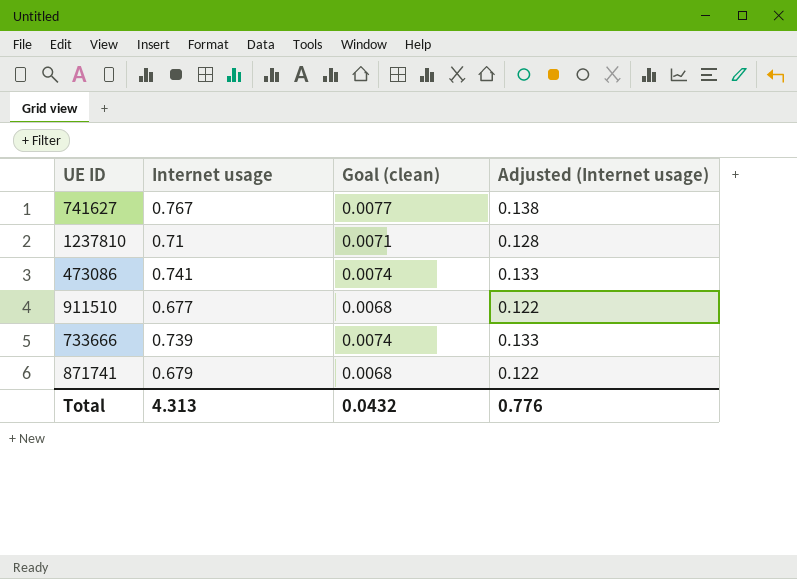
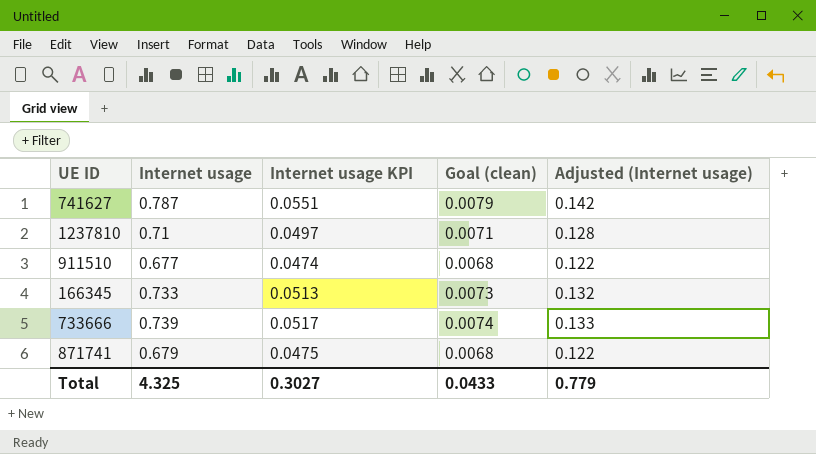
column Internet usage KPI | formula: none -> [Internet usage] * 0.07
row 473086: 0.741 | 0.0074 | 0.133 -> none
741627 | Internet usage: 0.767 -> 0.787
741627 | Goal (clean): 0.0077 -> 0.0079
741627 | Adjusted (Internet usage): 0.138 -> 0.142
row 166345: none -> 0.733 | 0.0513 | 0.0073 | 0.132
Total | Internet usage: 4.313 -> 4.325
Total | Goal (clean): 0.0432 -> 0.0433
Total | Adjusted (Internet usage): 0.776 -> 0.779

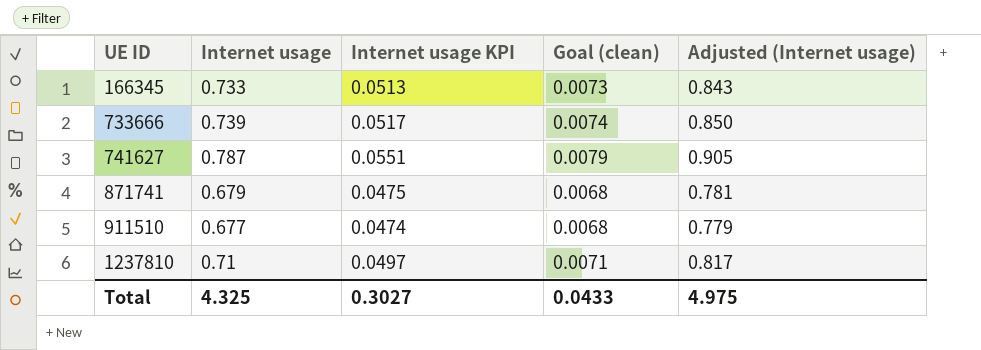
row order: none -> UE ID ascending
column Adjusted (Internet usage) | formula: [Internet usage] * 0.18 -> [Internet usage] * 1.15
Total | Adjusted (Internet usage): 0.779 -> 4.975

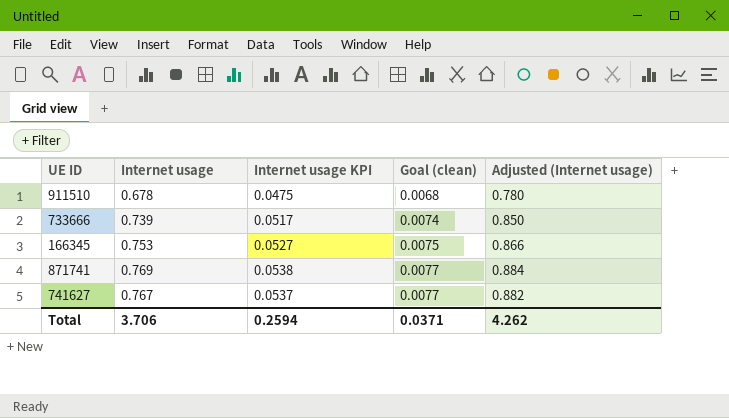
row order: UE ID ascending -> Goal (clean) ascending
row 1237810: 0.71 | 0.0497 | 0.0071 | 0.817 -> none
911510 | Internet usage: 0.677 -> 0.678
911510 | Internet usage KPI: 0.0474 -> 0.0475
911510 | Adjusted (Internet usage): 0.779 -> 0.780
166345 | Internet usage: 0.733 -> 0.753
166345 | Internet usage KPI: 0.0513 -> 0.0527
166345 | Goal (clean): 0.0073 -> 0.0075
166345 | Adjusted (Internet usage): 0.843 -> 0.866
871741 | Internet usage: 0.679 -> 0.769
871741 | Internet usage KPI: 0.0475 -> 0.0538
871741 | Goal (clean): 0.0068 -> 0.0077
871741 | Adjusted (Internet usage): 0.781 -> 0.884
741627 | Internet usage: 0.787 -> 0.767
741627 | Internet usage KPI: 0.0551 -> 0.0537
741627 | Goal (clean): 0.0079 -> 0.0077
741627 | Adjusted (Internet usage): 0.905 -> 0.882
Total | Internet usage: 4.325 -> 3.706
Total | Internet usage KPI: 0.3027 -> 0.2594
Total | Goal (clean): 0.0433 -> 0.0371
Total | Adjusted (Internet usage): 4.975 -> 4.262

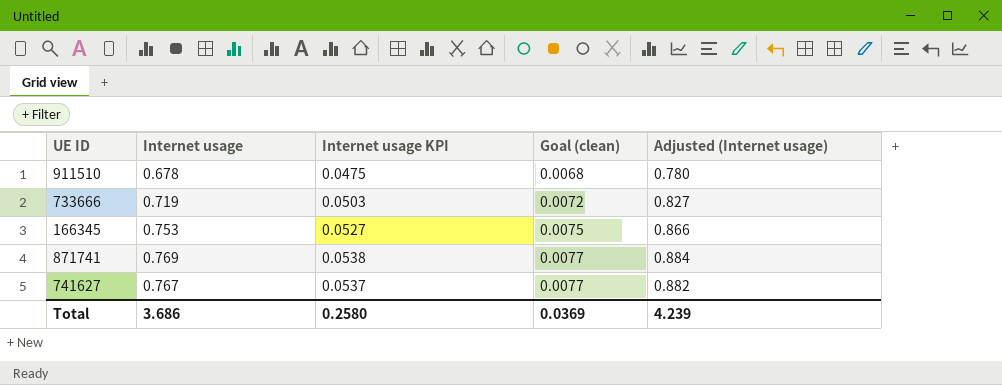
733666 | Internet usage: 0.739 -> 0.719
733666 | Internet usage KPI: 0.0517 -> 0.0503
733666 | Goal (clean): 0.0074 -> 0.0072
733666 | Adjusted (Internet usage): 0.850 -> 0.827
Total | Internet usage: 3.706 -> 3.686
Total | Internet usage KPI: 0.2594 -> 0.2580
Total | Goal (clean): 0.0371 -> 0.0369
Total | Adjusted (Internet usage): 4.262 -> 4.239

